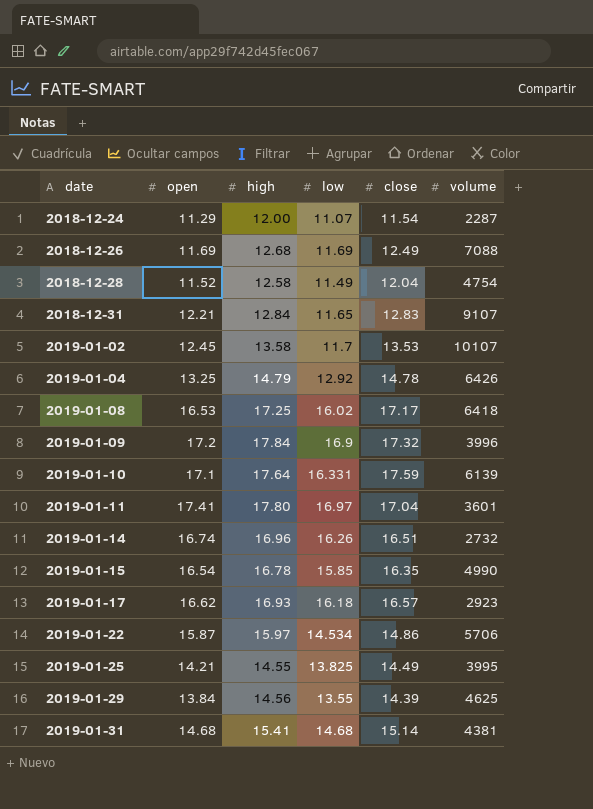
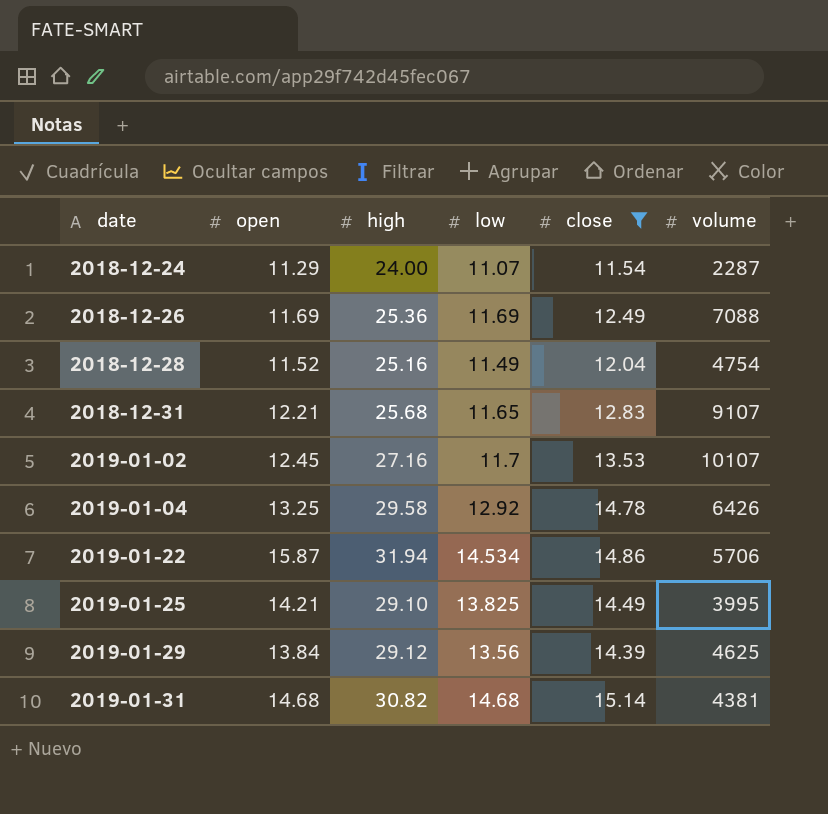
filter: none -> close <= 15.14
2018-12-24 | high: 12.00 -> 24.00
2018-12-26 | high: 12.68 -> 25.36
2018-12-28 | high: 12.58 -> 25.16
2018-12-31 | high: 12.84 -> 25.68
2019-01-02 | high: 13.58 -> 27.16
2019-01-04 | high: 14.79 -> 29.58
2019-01-22 | high: 15.97 -> 31.94
2019-01-25 | high: 14.55 -> 29.10
2019-01-29 | high: 14.56 -> 29.12
2019-01-29 | low: 13.55 -> 13.56
2019-01-31 | high: 15.41 -> 30.82

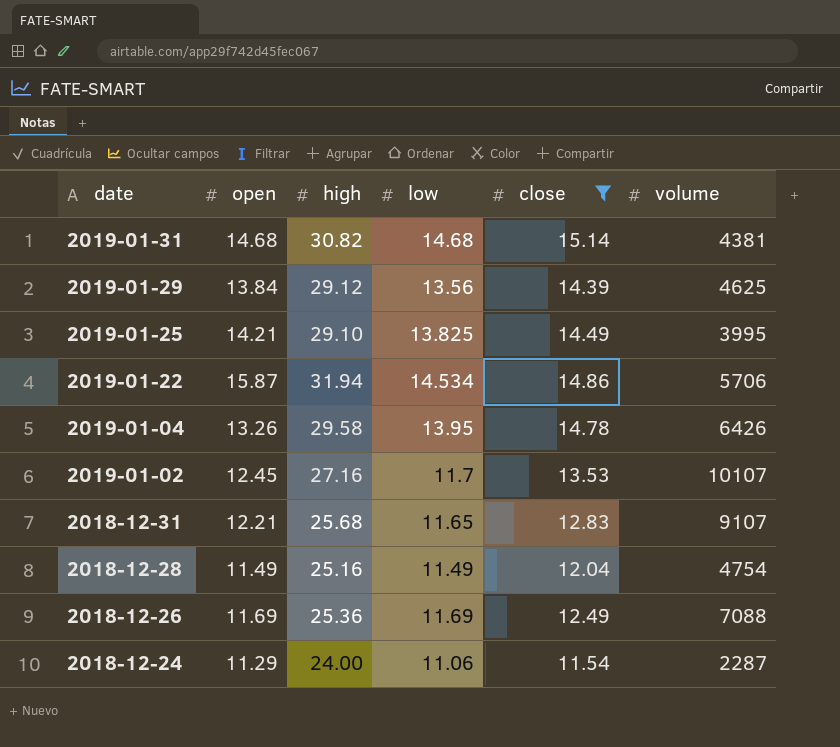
row order: date ascending -> date descending
2019-01-04 | open: 13.25 -> 13.26
2019-01-04 | low: 12.92 -> 13.95
2018-12-28 | open: 11.52 -> 11.49
2018-12-24 | low: 11.07 -> 11.06

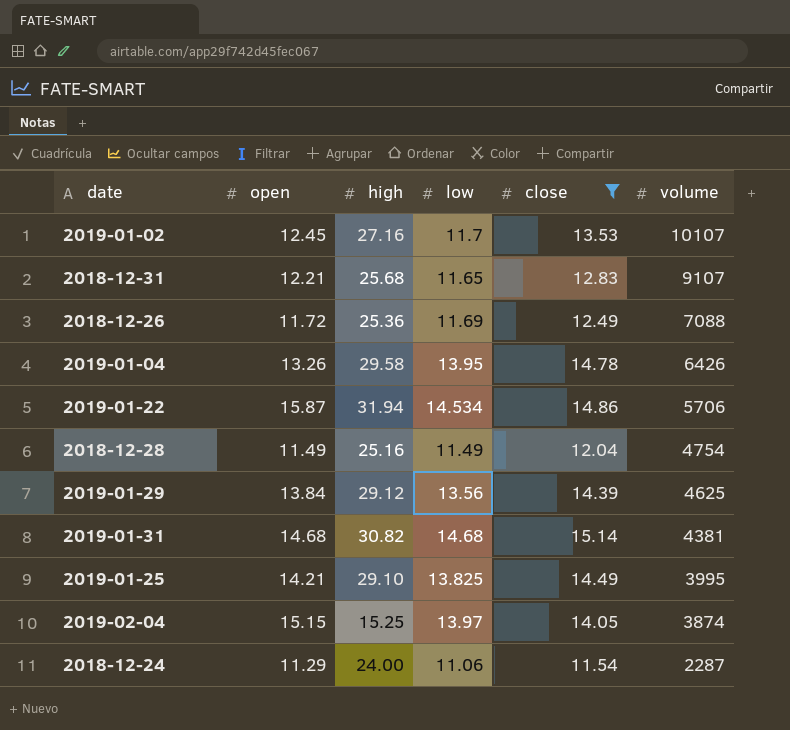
row order: date descending -> volume descending
2018-12-26 | open: 11.69 -> 11.72
row 2019-02-04: none -> 15.15 | 15.25 | 13.97 | 14.05 | 3874

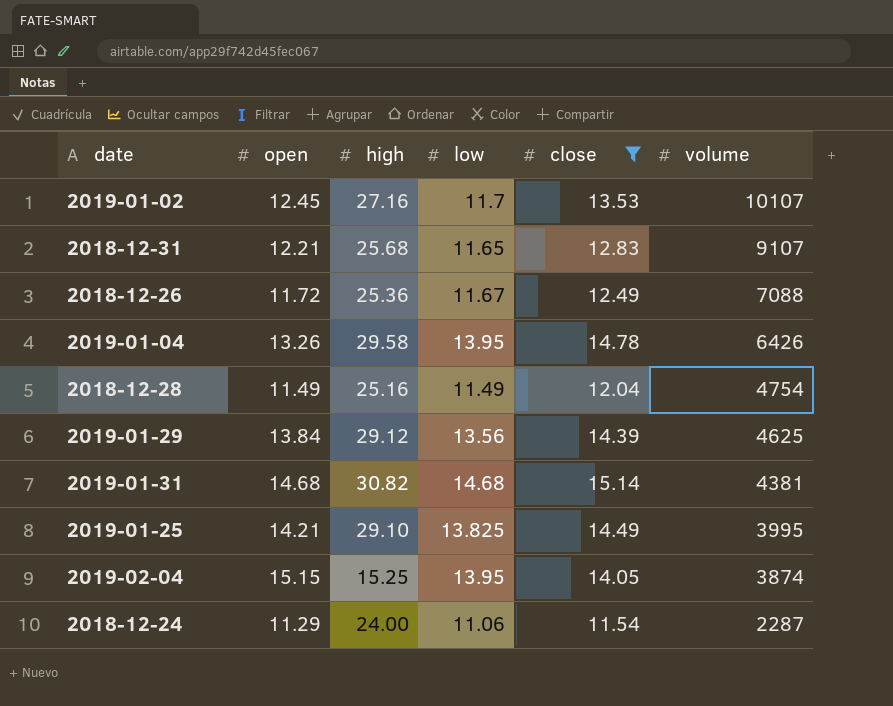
row 2019-01-22: 15.87 | 31.94 | 14.534 | 14.86 | 5706 -> none
2018-12-26 | low: 11.69 -> 11.67
2019-02-04 | low: 13.97 -> 13.95

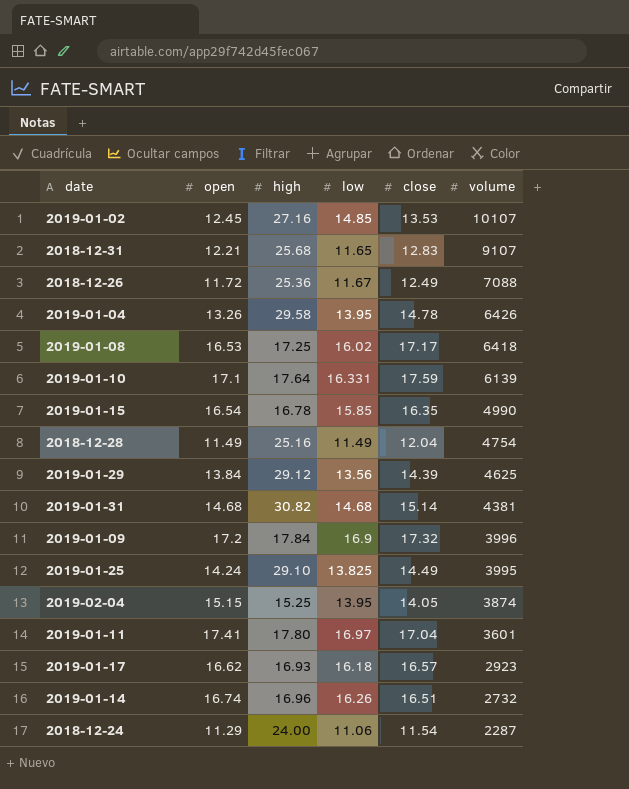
filter: close <= 15.14 -> none
2019-01-02 | low: 11.7 -> 14.85
2019-01-25 | open: 14.21 -> 14.24

